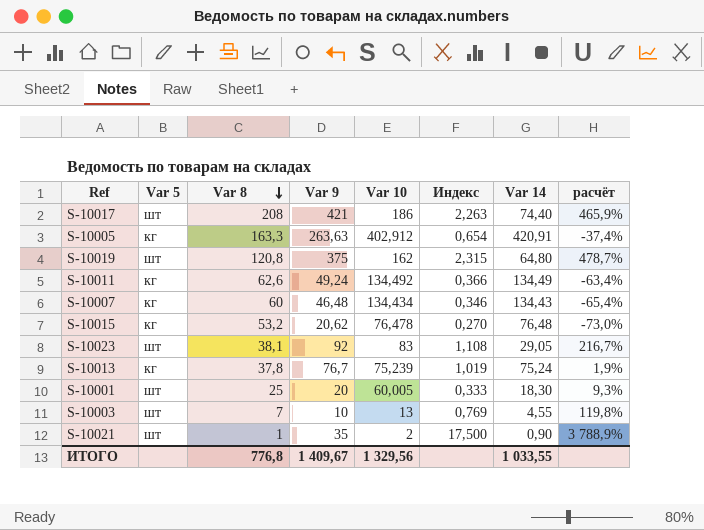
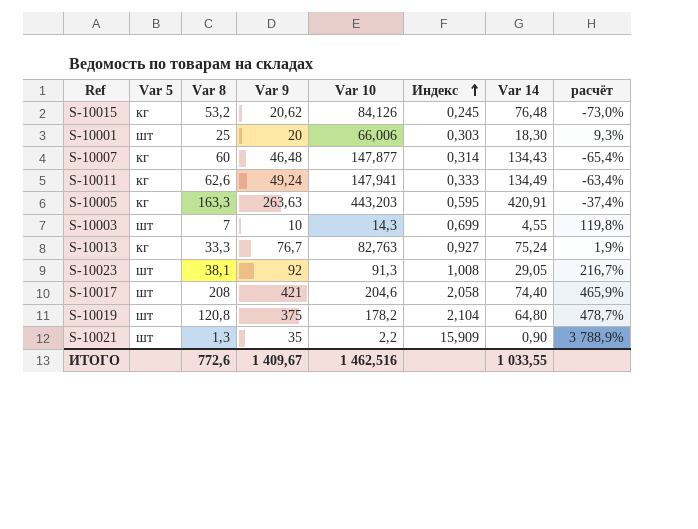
row order: Var 8 descending -> Индекс ascending
S-10015 | Var 10: 76,478 -> 84,126
S-10015 | Индекс: 0,270 -> 0,245
S-10001 | Var 10: 60,005 -> 66,006
S-10001 | Индекс: 0,333 -> 0,303
S-10007 | Var 10: 134,434 -> 147,877
S-10007 | Индекс: 0,346 -> 0,314
S-10011 | Var 10: 134,492 -> 147,941
S-10011 | Индекс: 0,366 -> 0,333
S-10005 | Var 10: 402,912 -> 443,203
S-10005 | Индекс: 0,654 -> 0,595
S-10003 | Var 10: 13 -> 14,3
S-10003 | Индекс: 0,769 -> 0,699
S-10013 | Var 8: 37,8 -> 33,3
S-10013 | Var 10: 75,239 -> 82,763
S-10013 | Индекс: 1,019 -> 0,927
S-10023 | Var 10: 83 -> 91,3
S-10023 | Индекс: 1,108 -> 1,008
S-10017 | Var 10: 186 -> 204,6
S-10017 | Индекс: 2,263 -> 2,058
S-10019 | Var 10: 162 -> 178,2
S-10019 | Индекс: 2,315 -> 2,104
S-10021 | Var 8: 1 -> 1,3
S-10021 | Var 10: 2 -> 2,2
S-10021 | Индекс: 17,500 -> 15,909
ИТОГО | Var 8: 776,8 -> 772,6
ИТОГО | Var 10: 1 329,56 -> 1 462,516

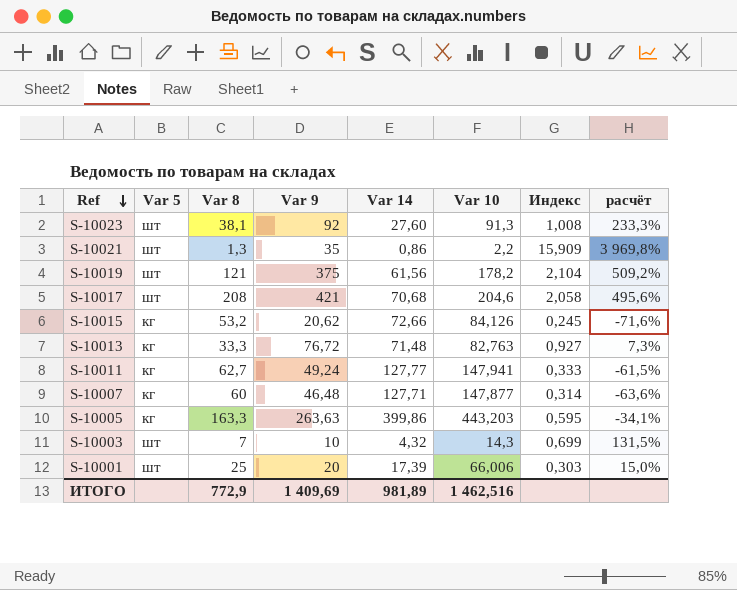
row order: Индекс ascending -> Ref descending
column Var 14 | position: 7 -> 5
S-10023 | Var 14: 29,05 -> 27,60
S-10023 | расчёт: 216,7% -> 233,3%
S-10021 | Var 14: 0,90 -> 0,86
S-10021 | расчёт: 3 788,9% -> 3 969,8%
S-10019 | Var 8: 120,8 -> 121
S-10019 | Var 14: 64,80 -> 61,56
S-10019 | расчёт: 478,7% -> 509,2%
S-10017 | Var 14: 74,40 -> 70,68
S-10017 | расчёт: 465,9% -> 495,6%
S-10015 | Var 14: 76,48 -> 72,66
S-10015 | расчёт: -73,0% -> -71,6%
S-10013 | Var 9: 76,7 -> 76,72
S-10013 | Var 14: 75,24 -> 71,48
S-10013 | расчёт: 1,9% -> 7,3%
S-10011 | Var 8: 62,6 -> 62,7
S-10011 | Var 14: 134,49 -> 127,77
S-10011 | расчёт: -63,4% -> -61,5%
S-10007 | Var 14: 134,43 -> 127,71
S-10007 | расчёт: -65,4% -> -63,6%
S-10005 | Var 14: 420,91 -> 399,86
S-10005 | расчёт: -37,4% -> -34,1%
S-10003 | Var 14: 4,55 -> 4,32
S-10003 | расчёт: 119,8% -> 131,5%
S-10001 | Var 14: 18,30 -> 17,39
S-10001 | расчёт: 9,3% -> 15,0%
ИТОГО | Var 8: 772,6 -> 772,9
ИТОГО | Var 9: 1 409,67 -> 1 409,69
ИТОГО | Var 14: 1 033,55 -> 981,89

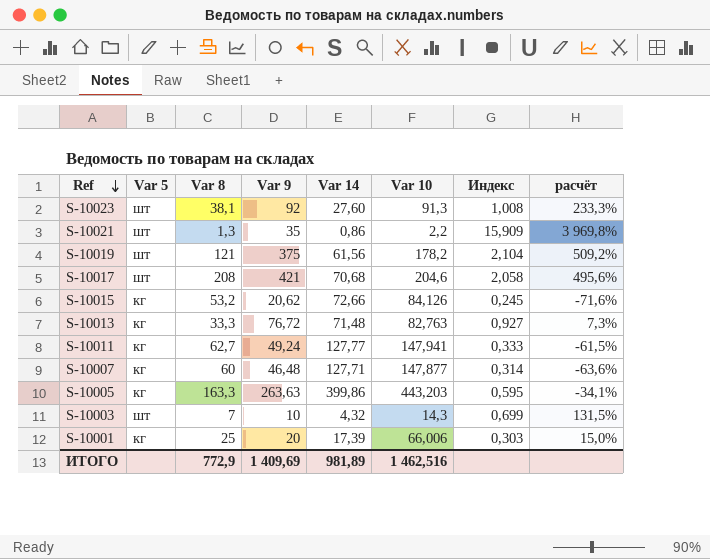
S-10001 | Var 5: шт -> кг

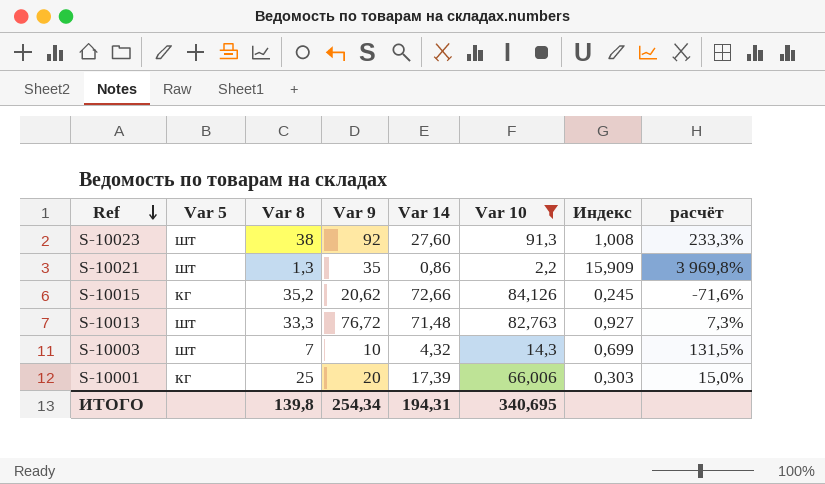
filter: none -> Var 10 <= 91,3
S-10023 | Var 8: 38,1 -> 38
S-10015 | Var 8: 53,2 -> 35,2
S-10013 | Var 5: кг -> шт
ИТОГО | Var 8: 772,9 -> 139,8
ИТОГО | Var 9: 1 409,69 -> 254,34
ИТОГО | Var 14: 981,89 -> 194,31
ИТОГО | Var 10: 1 462,516 -> 340,695

